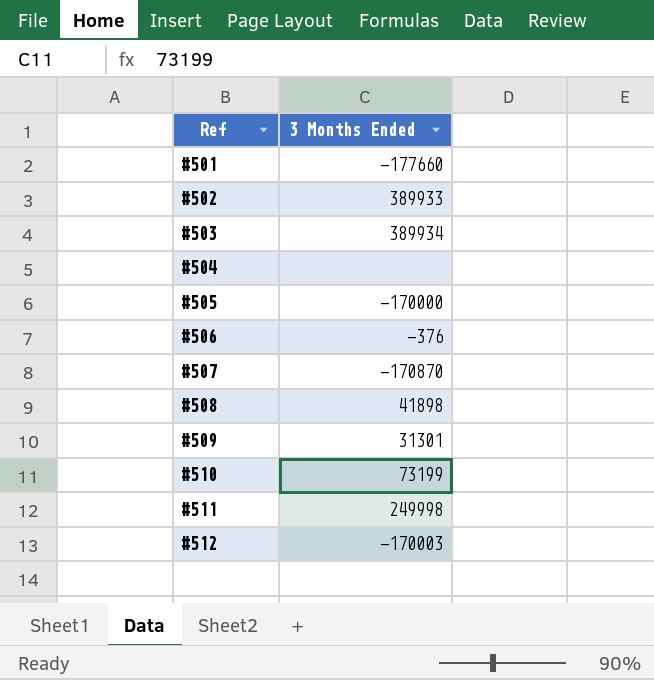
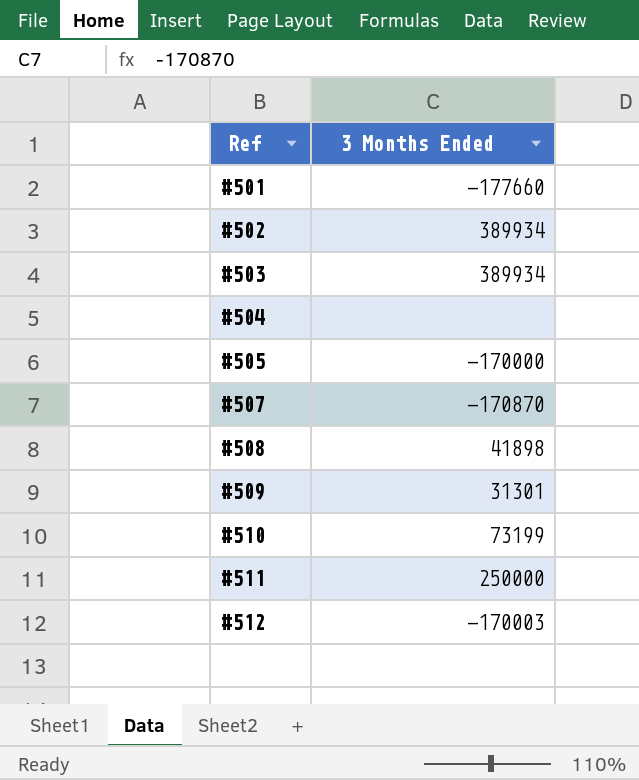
row #506: -376 -> none
#502 | 3 Months Ended: 389933 -> 389934
#511 | 3 Months Ended: 249998 -> 250000

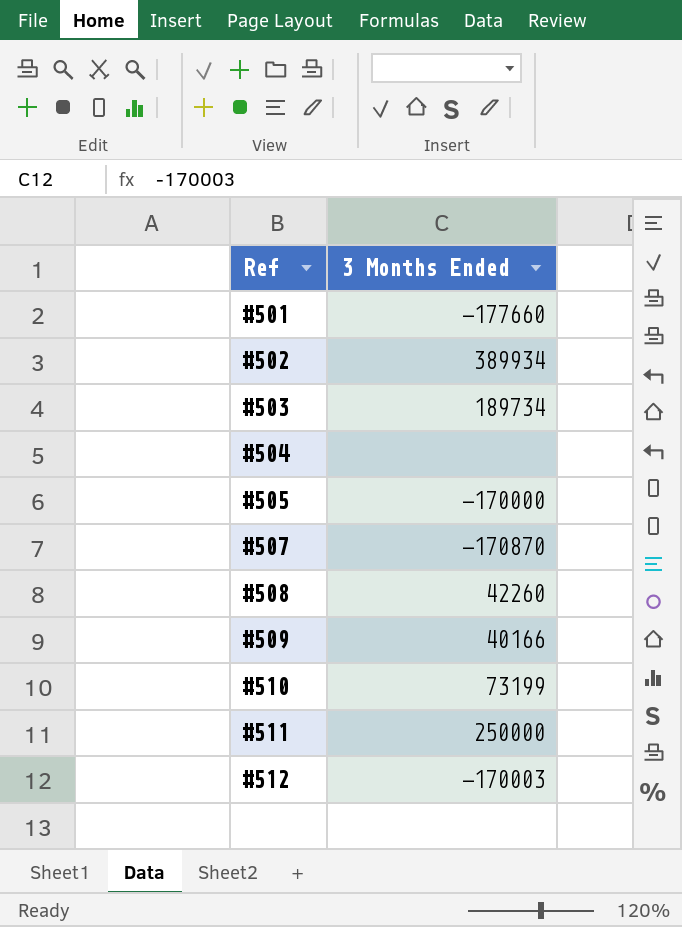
#503 | 3 Months Ended: 389934 -> 189734
#508 | 3 Months Ended: 41898 -> 42260
#509 | 3 Months Ended: 31301 -> 40166

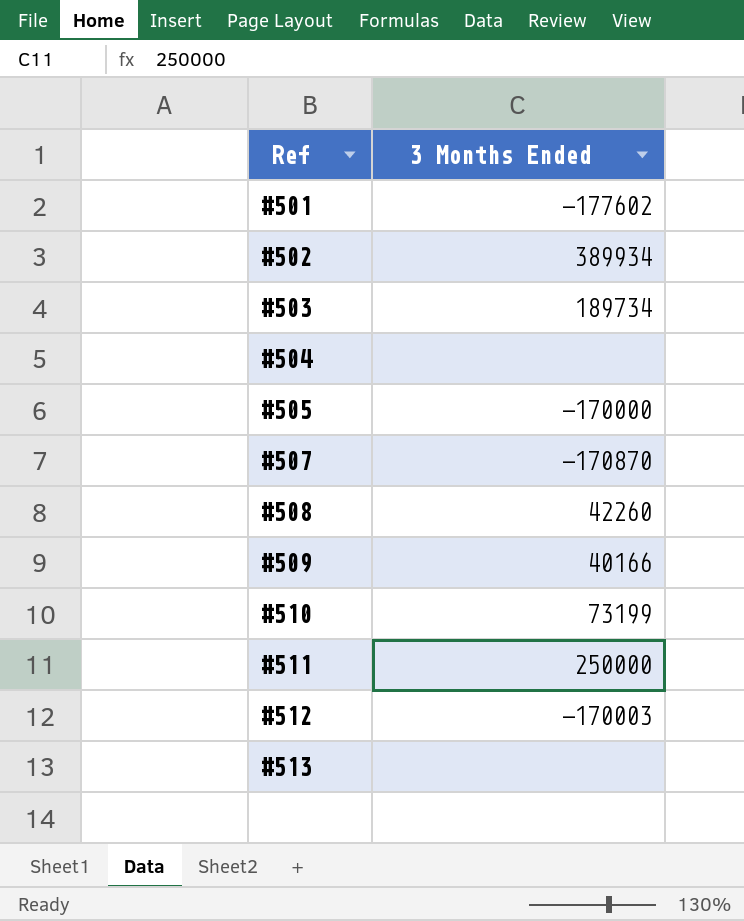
#501 | 3 Months Ended: -177660 -> -177602
row #513: none -> none

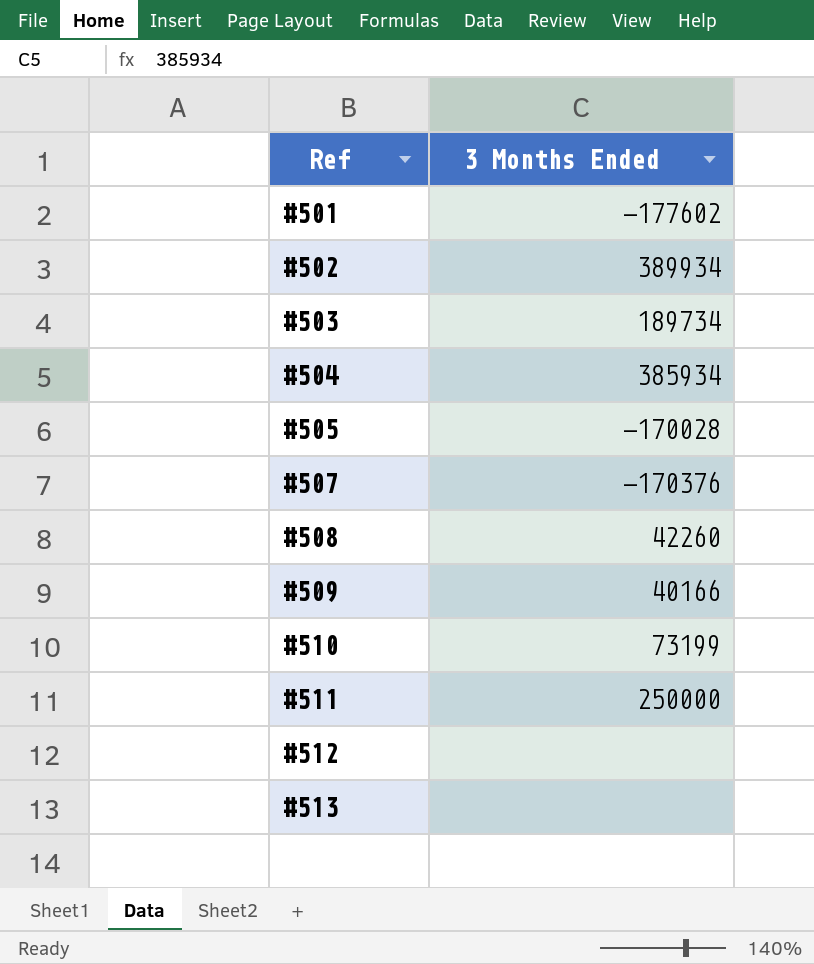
#504 | 3 Months Ended: none -> 385934
#505 | 3 Months Ended: -170000 -> -170028
#507 | 3 Months Ended: -170870 -> -170376
#512 | 3 Months Ended: -170003 -> none

